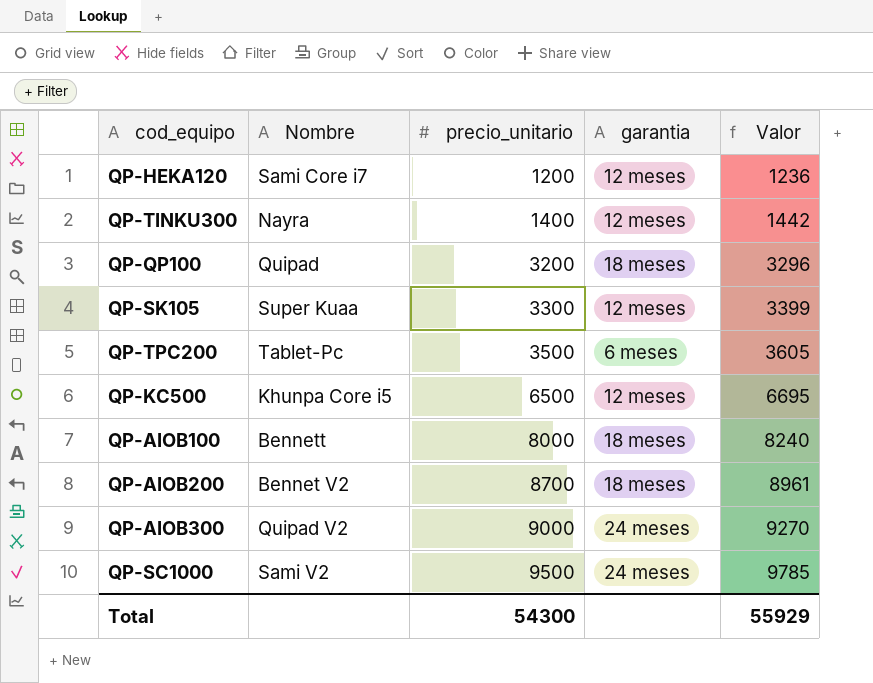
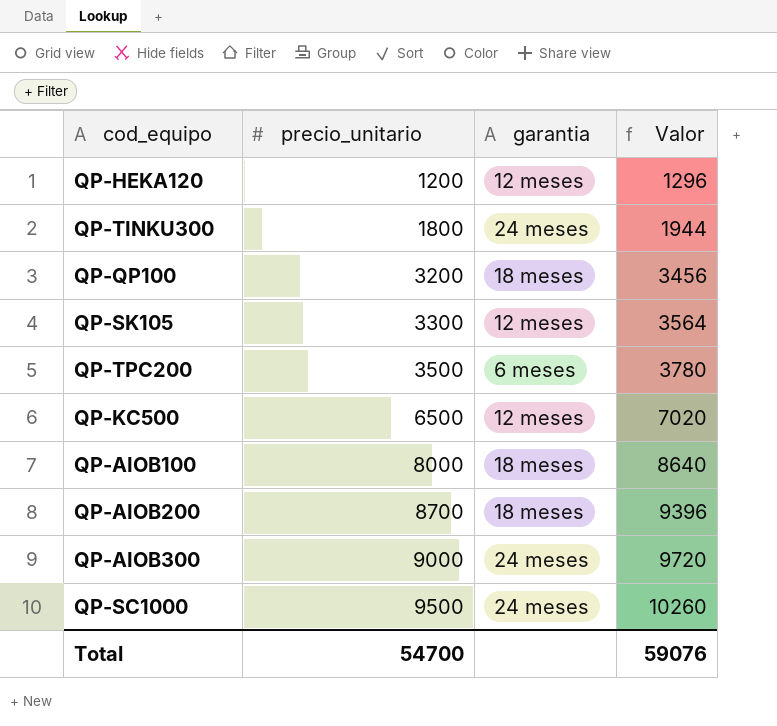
column Nombre | position: 2 -> none
column Valor | formula: [precio_unitario] * 1,03 -> [precio_unitario] * 1,08
QP-TINKU300 | precio_unitario: 1400 -> 1800
QP-TINKU300 | garantia: 12 meses -> 24 meses
Total | precio_unitario: 54300 -> 54700
Total | Valor: 55929 -> 59076

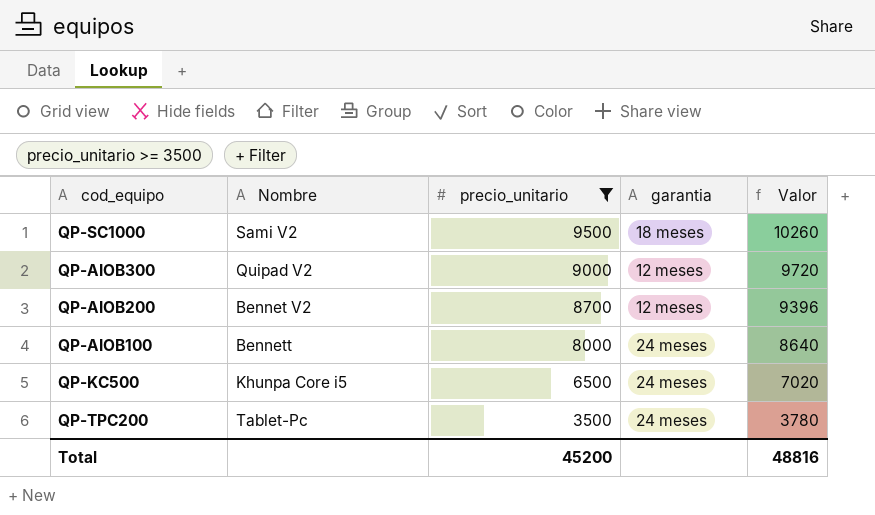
filter: none -> precio_unitario >= 3500
row order: precio_unitario ascending -> precio_unitario descending
column Nombre | position: none -> 2
QP-SC1000 | garantia: 24 meses -> 18 meses
QP-AIOB300 | garantia: 24 meses -> 12 meses
QP-AIOB200 | garantia: 18 meses -> 12 meses
QP-AIOB100 | garantia: 18 meses -> 24 meses
QP-KC500 | garantia: 12 meses -> 24 meses
QP-TPC200 | garantia: 6 meses -> 24 meses
Total | precio_unitario: 54700 -> 45200
Total | Valor: 59076 -> 48816

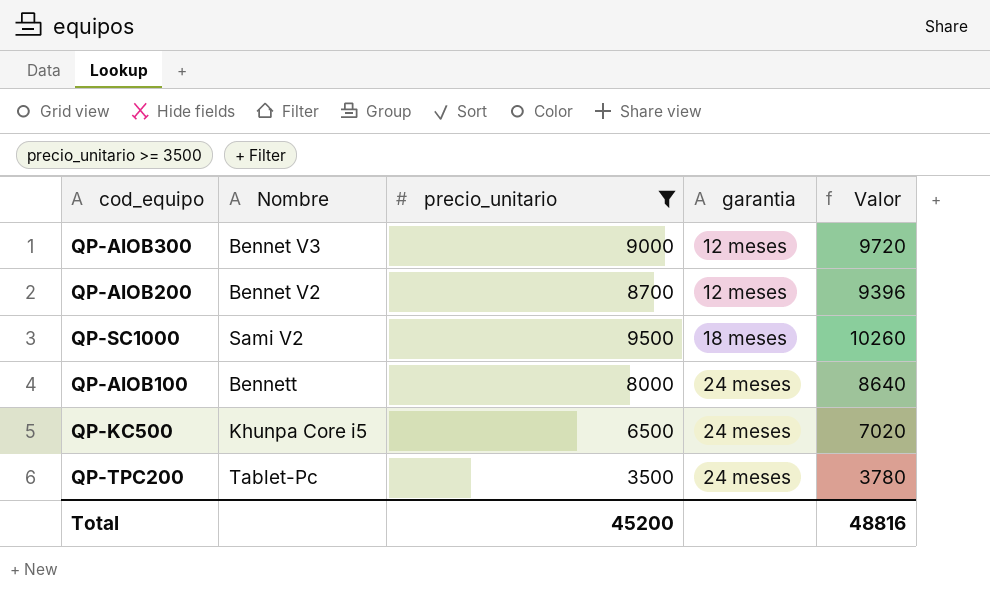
row order: precio_unitario descending -> garantia ascending
QP-AIOB300 | Nombre: Quipad V2 -> Bennet V3

